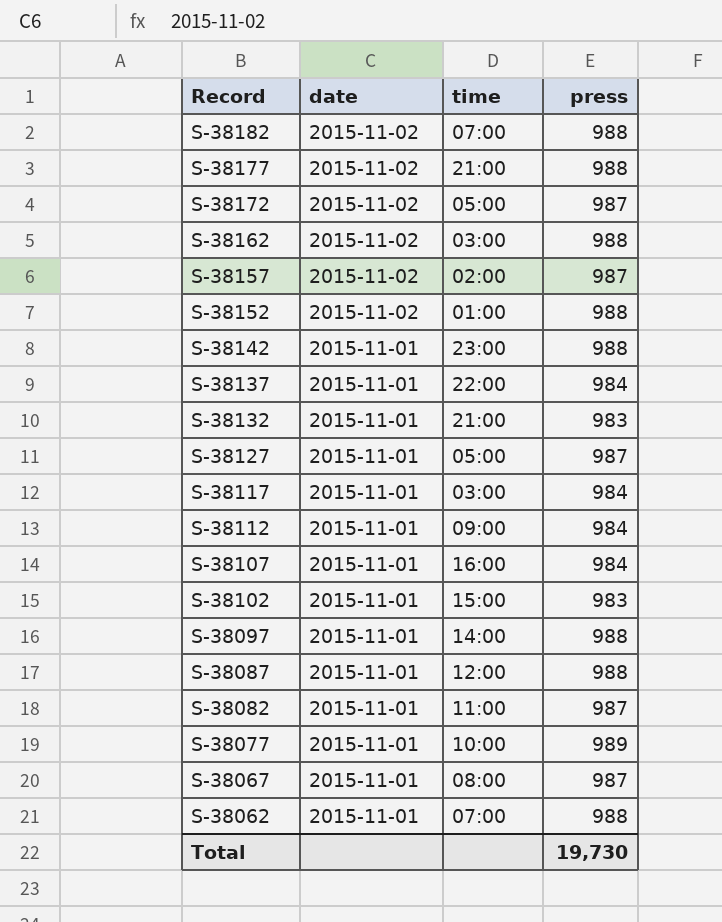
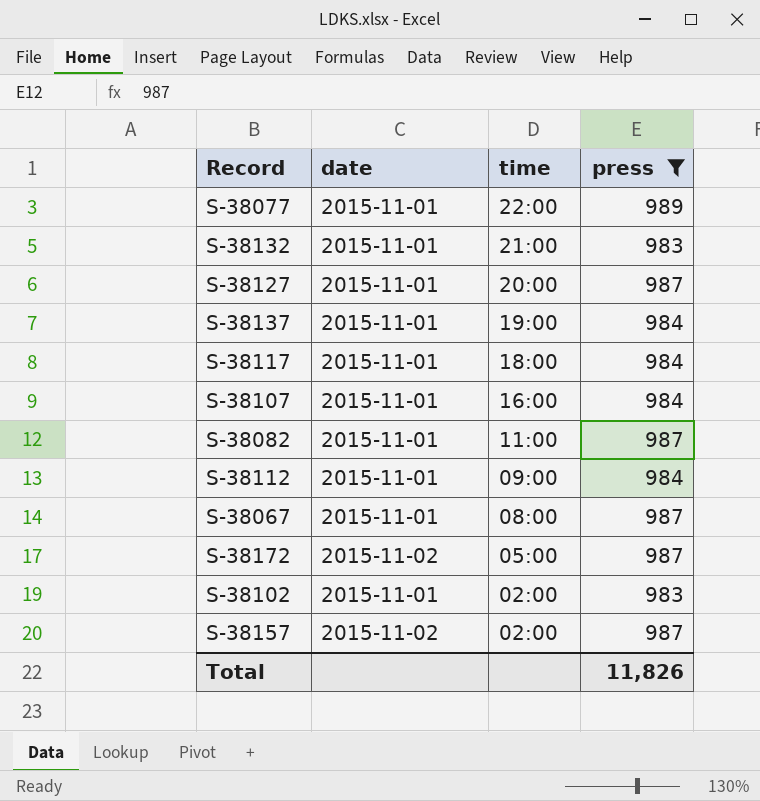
filter: none -> press != 988
row order: Record descending -> time descending
S-38077 | time: 10:00 -> 22:00
S-38127 | time: 05:00 -> 20:00
S-38137 | time: 22:00 -> 19:00
S-38117 | time: 03:00 -> 18:00
S-38102 | time: 15:00 -> 02:00
Total | press: 19,730 -> 11,826

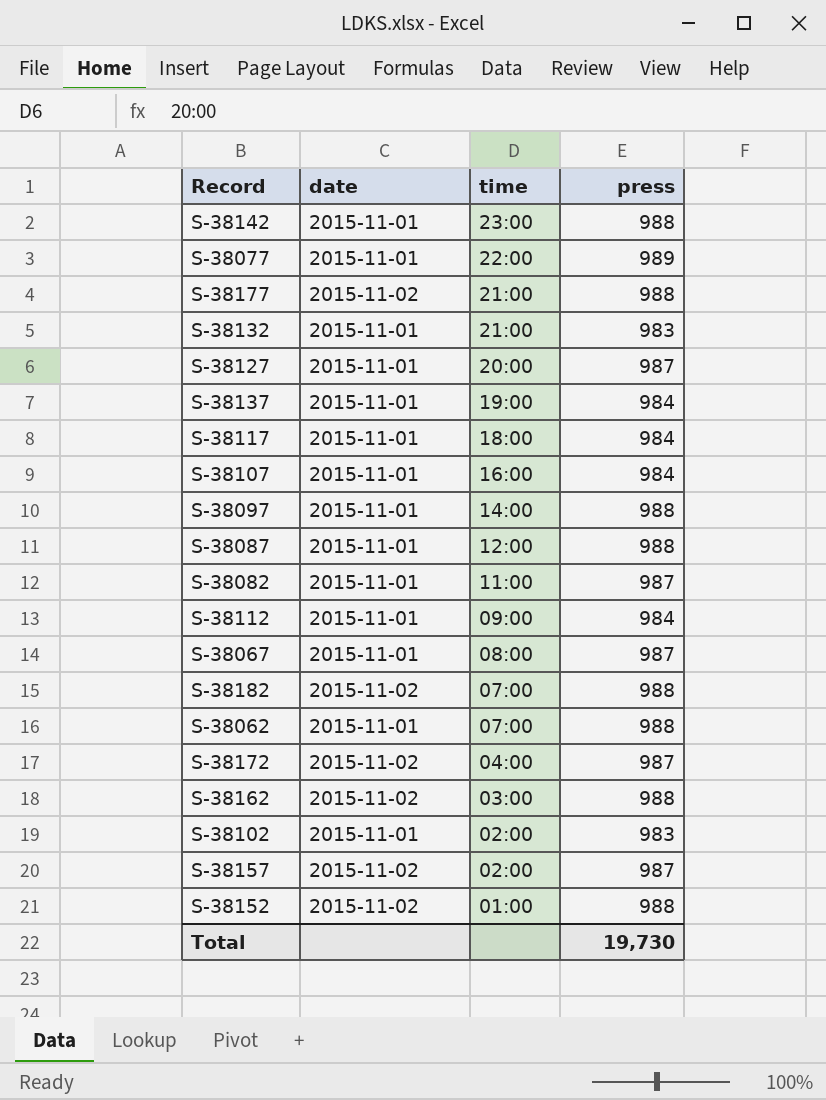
filter: press != 988 -> none
S-38172 | time: 05:00 -> 04:00
Total | press: 11,826 -> 19,730

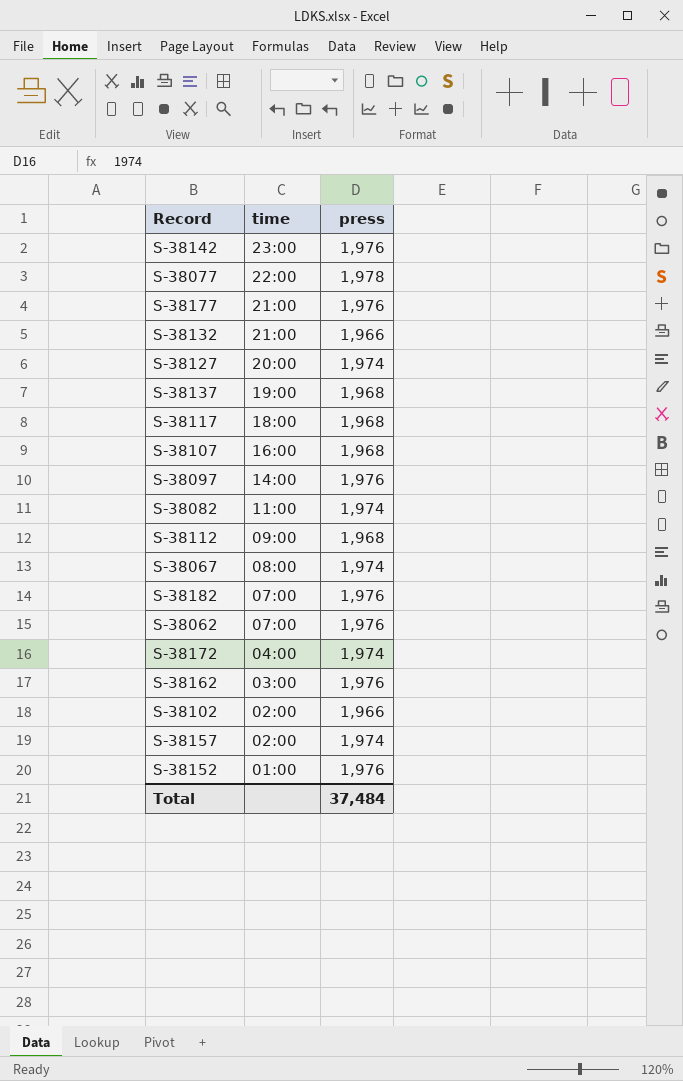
column date | position: 2 -> none
row S-38087: 2015-11-01 | 12:00 | 988 -> none
S-38142 | press: 988 -> 1,976
S-38077 | press: 989 -> 1,978
S-38177 | press: 988 -> 1,976
S-38132 | press: 983 -> 1,966
S-38127 | press: 987 -> 1,974
S-38137 | press: 984 -> 1,968
S-38117 | press: 984 -> 1,968
S-38107 | press: 984 -> 1,968
S-38097 | press: 988 -> 1,976
S-38082 | press: 987 -> 1,974
S-38112 | press: 984 -> 1,968
S-38067 | press: 987 -> 1,974
S-38182 | press: 988 -> 1,976
S-38062 | press: 988 -> 1,976
S-38172 | press: 987 -> 1,974
S-38162 | press: 988 -> 1,976
S-38102 | press: 983 -> 1,966
S-38157 | press: 987 -> 1,974
S-38152 | press: 988 -> 1,976
Total | press: 19,730 -> 37,484

